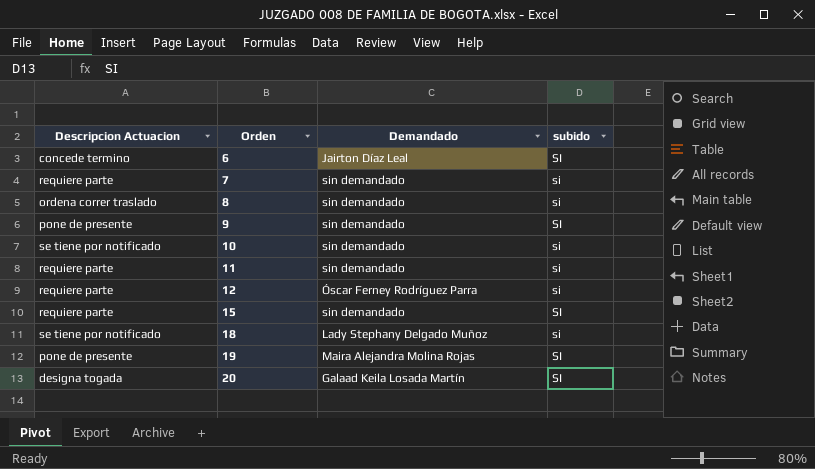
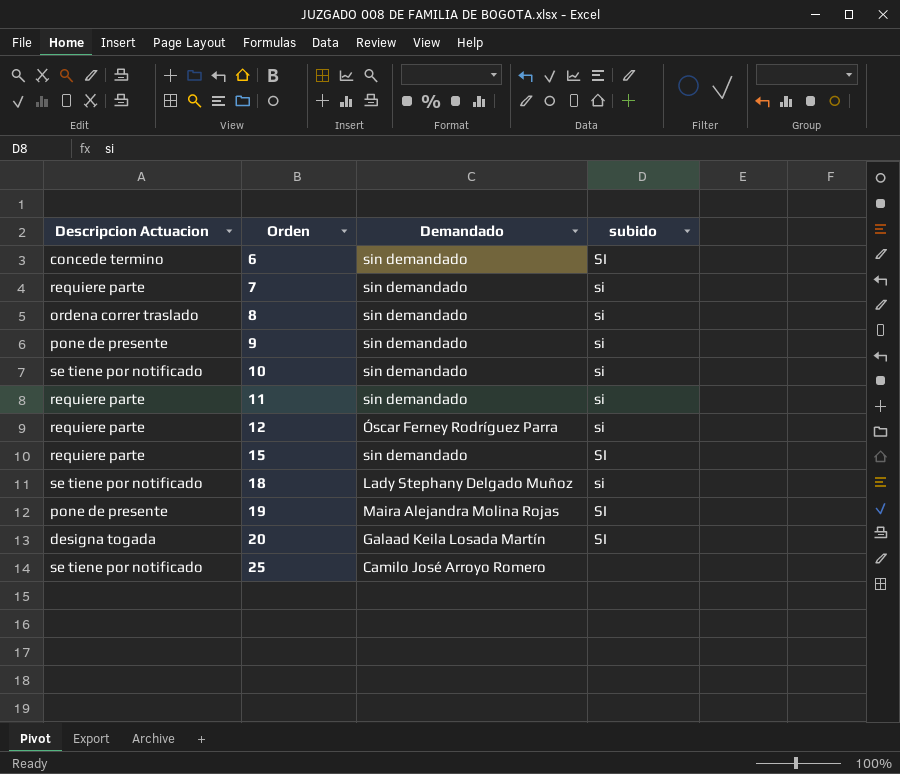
6 | Demandado: Jairton Díaz Leal -> sin demandado
9 | subido: SI -> si
row 25: none -> se tiene por notificado | Camilo José Arroyo Romero | none

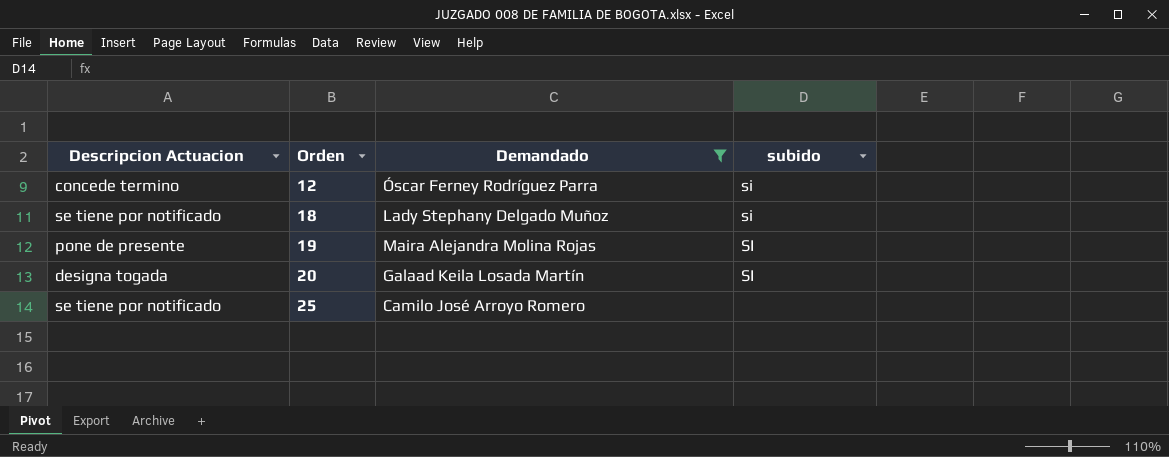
filter: none -> Demandado != sin demandado
12 | Descripcion Actuacion: requiere parte -> concede termino

